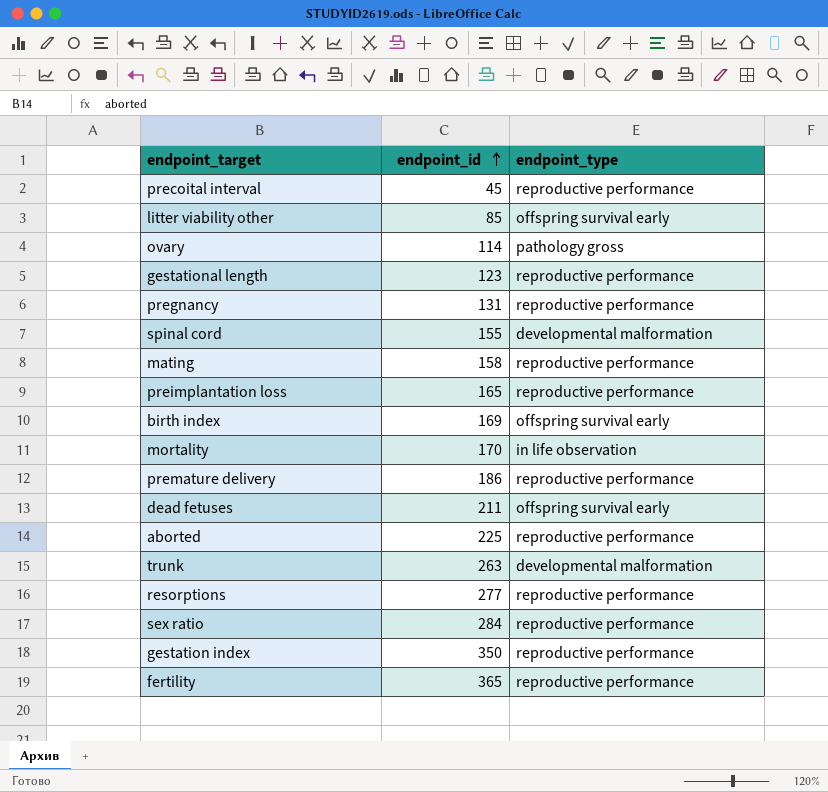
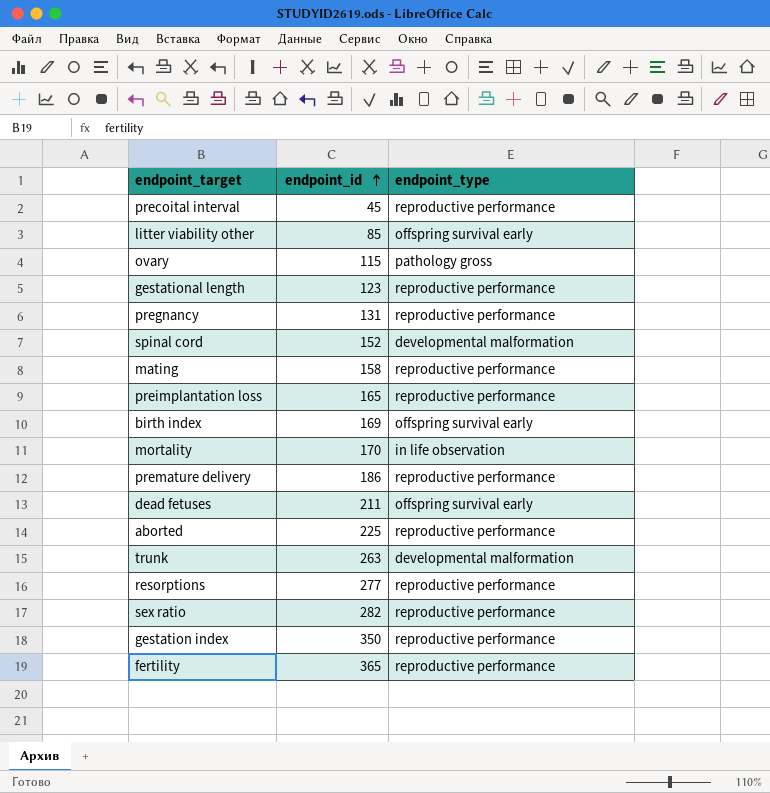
ovary | endpoint_id: 114 -> 115
spinal cord | endpoint_id: 155 -> 152
sex ratio | endpoint_id: 284 -> 282

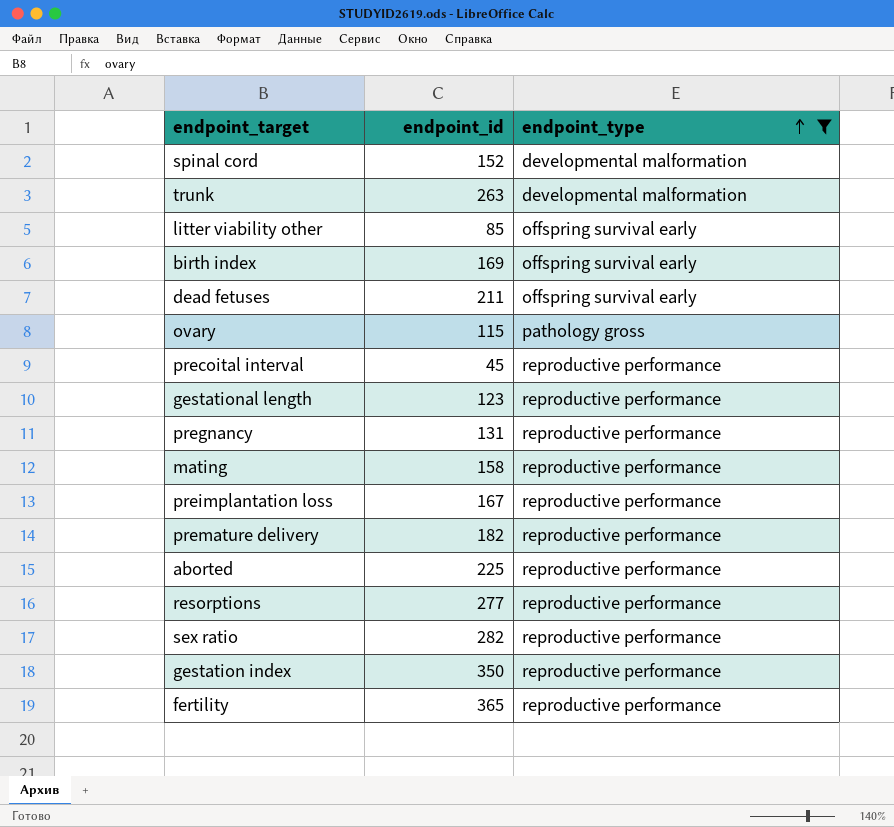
filter: none -> endpoint_type != in life observation
row order: endpoint_id ascending -> endpoint_type ascending
preimplantation loss | endpoint_id: 165 -> 167
premature delivery | endpoint_id: 186 -> 182

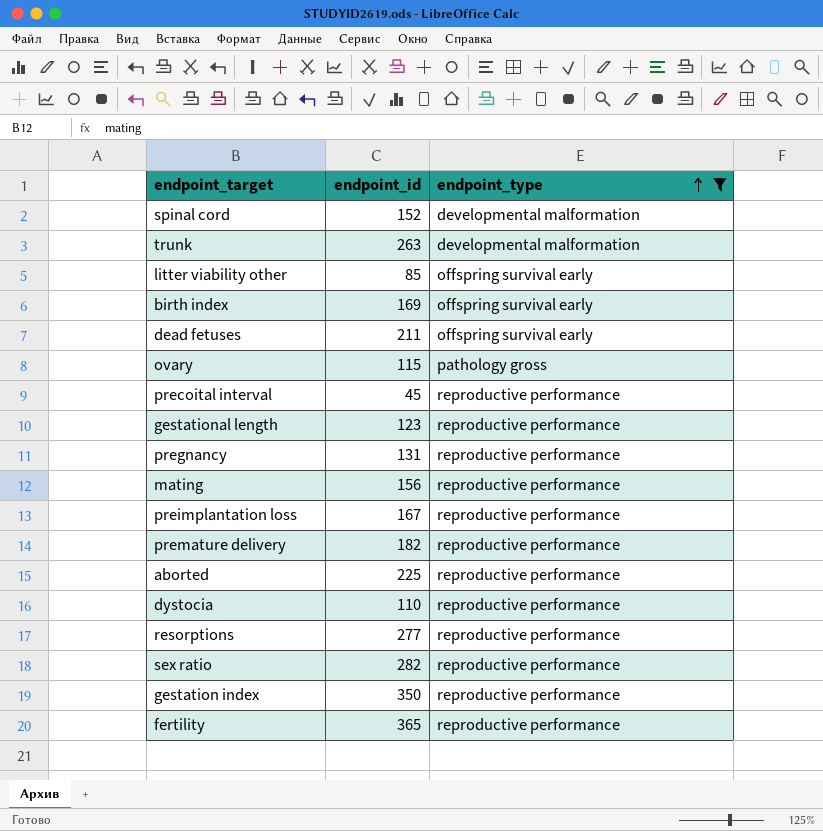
mating | endpoint_id: 158 -> 156
row dystocia: none -> 110 | reproductive performance

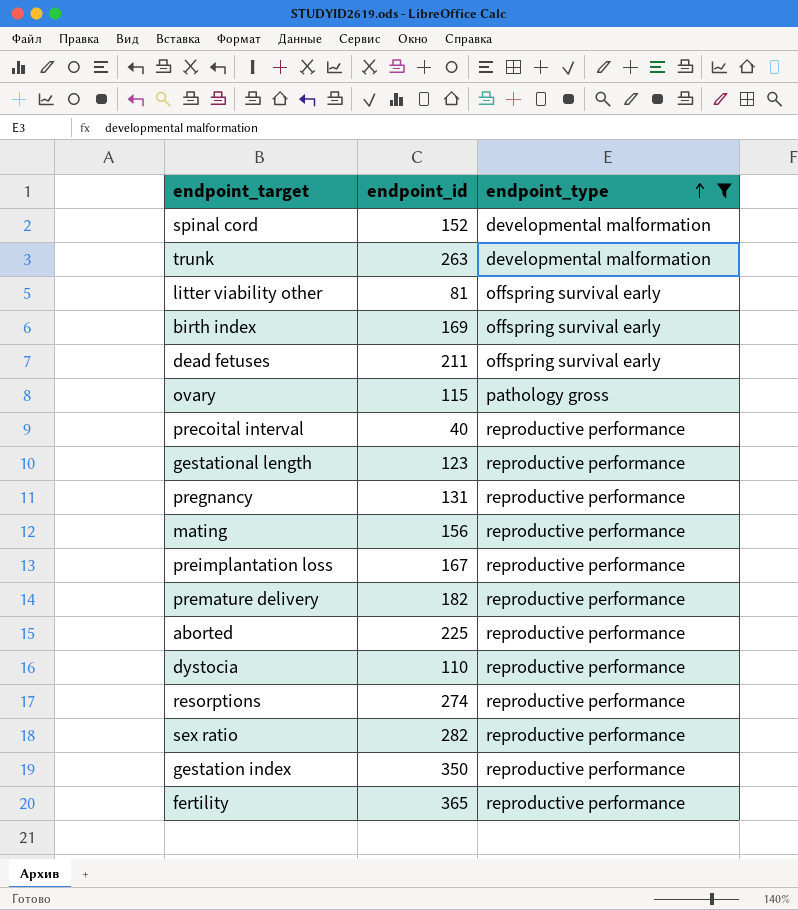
litter viability other | endpoint_id: 85 -> 81
precoital interval | endpoint_id: 45 -> 40
resorptions | endpoint_id: 277 -> 274

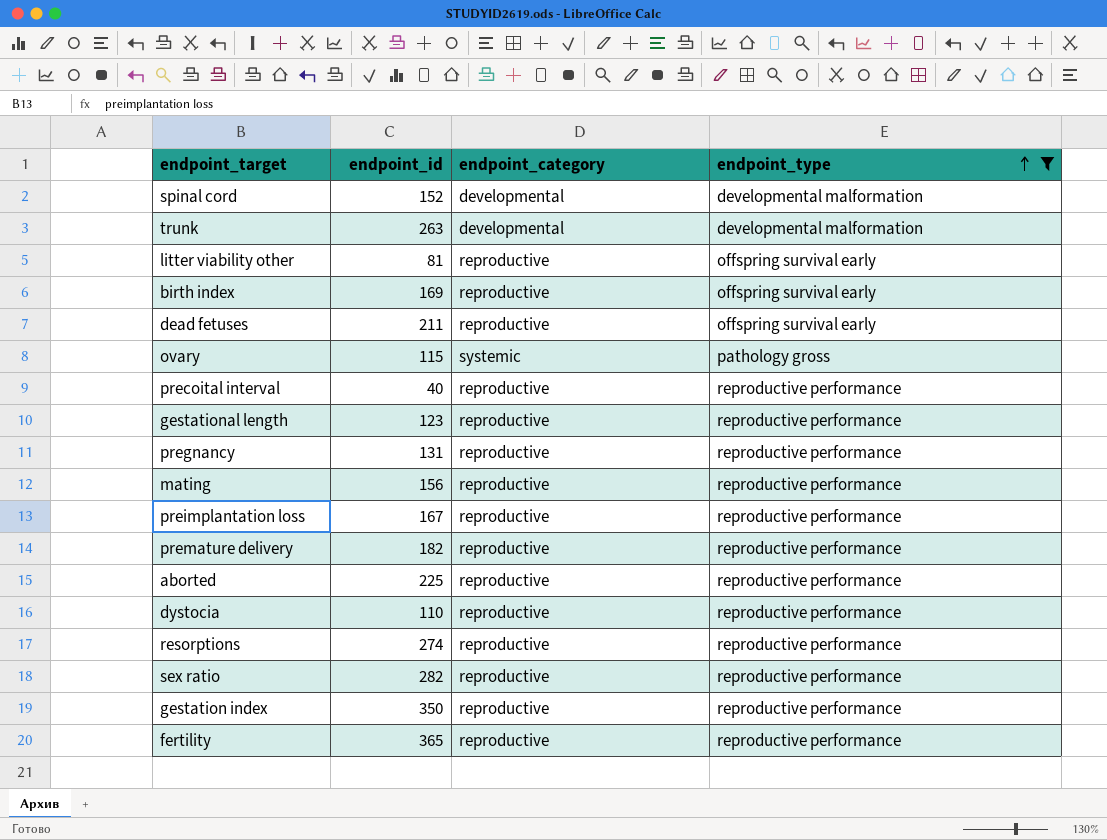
column endpoint_category | position: none -> 3

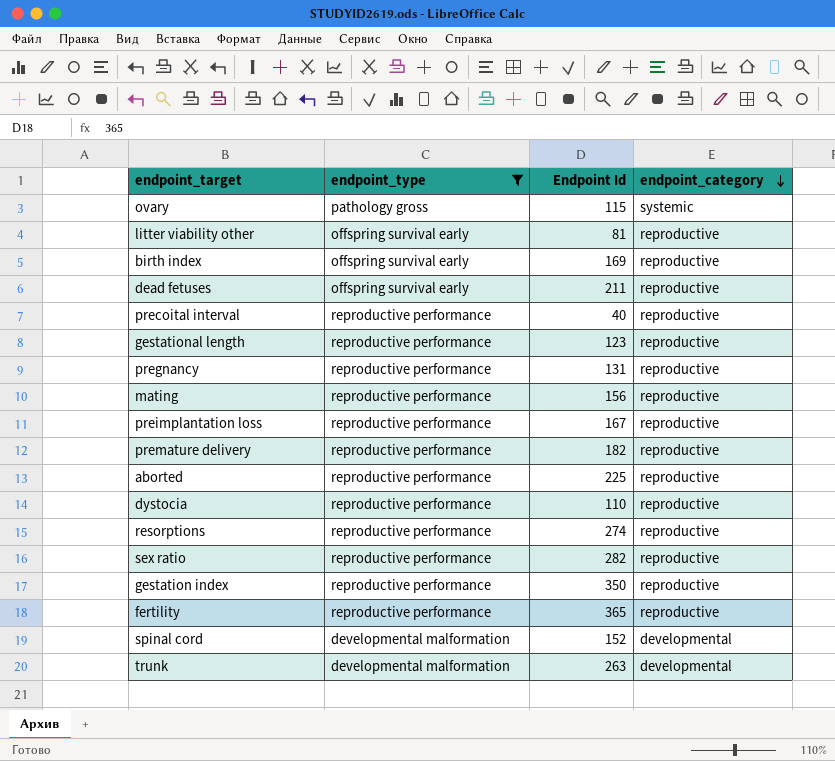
row order: endpoint_type ascending -> endpoint_category descending
column endpoint_type | position: 4 -> 2
column name: endpoint_id -> Endpoint Id

